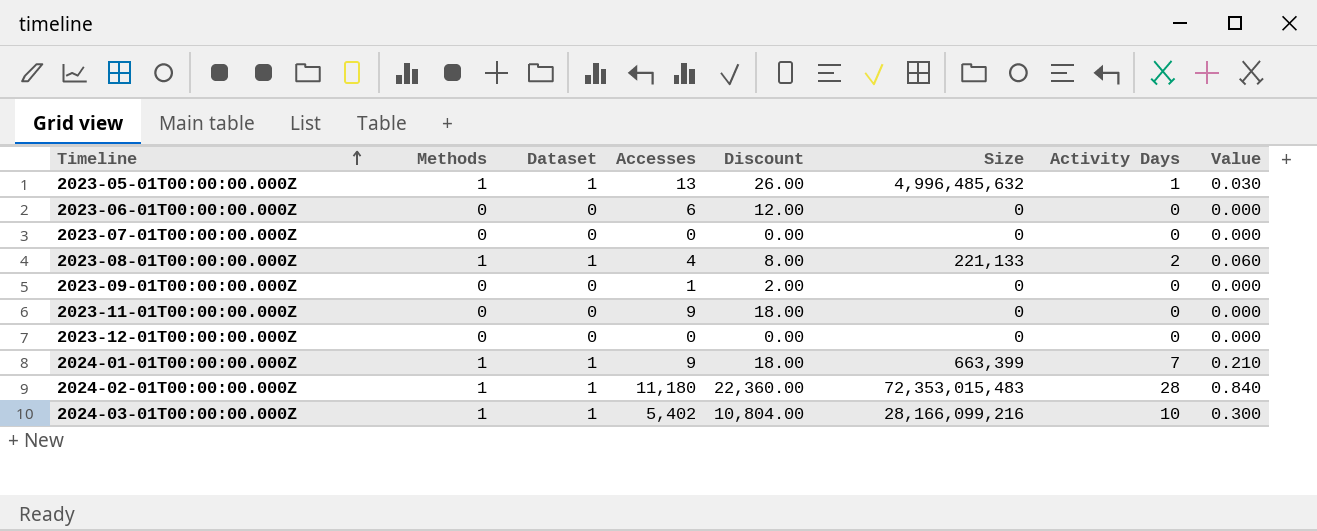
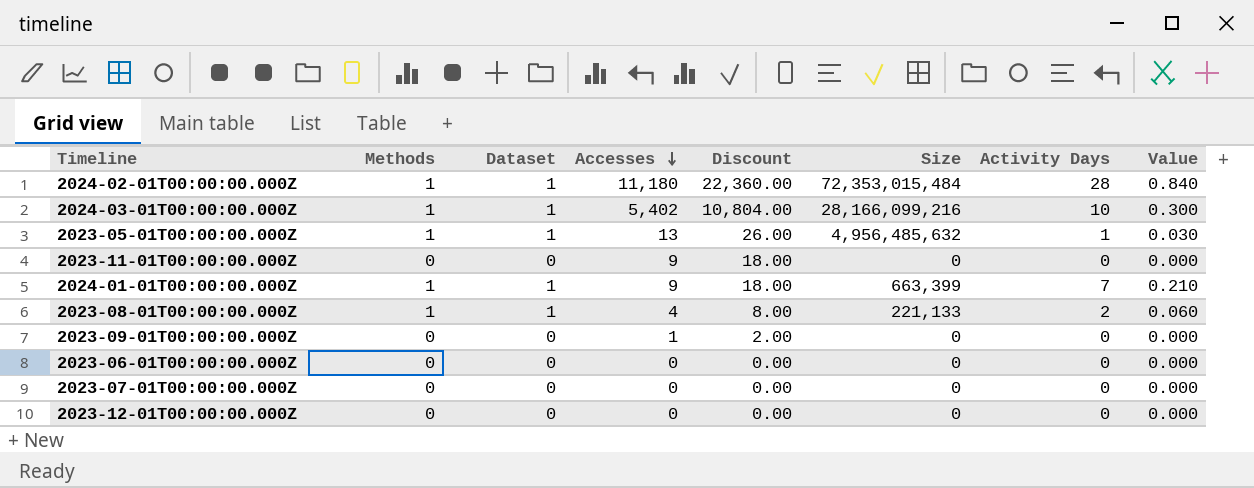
row order: Timeline ascending -> Accesses descending
2024-02-01T00:00:00.000Z | Size: 72,353,015,483 -> 72,353,015,484
2023-05-01T00:00:00.000Z | Size: 4,996,485,632 -> 4,956,485,632
2023-06-01T00:00:00.000Z | Accesses: 6 -> 0
2023-06-01T00:00:00.000Z | Discount: 12.00 -> 0.00

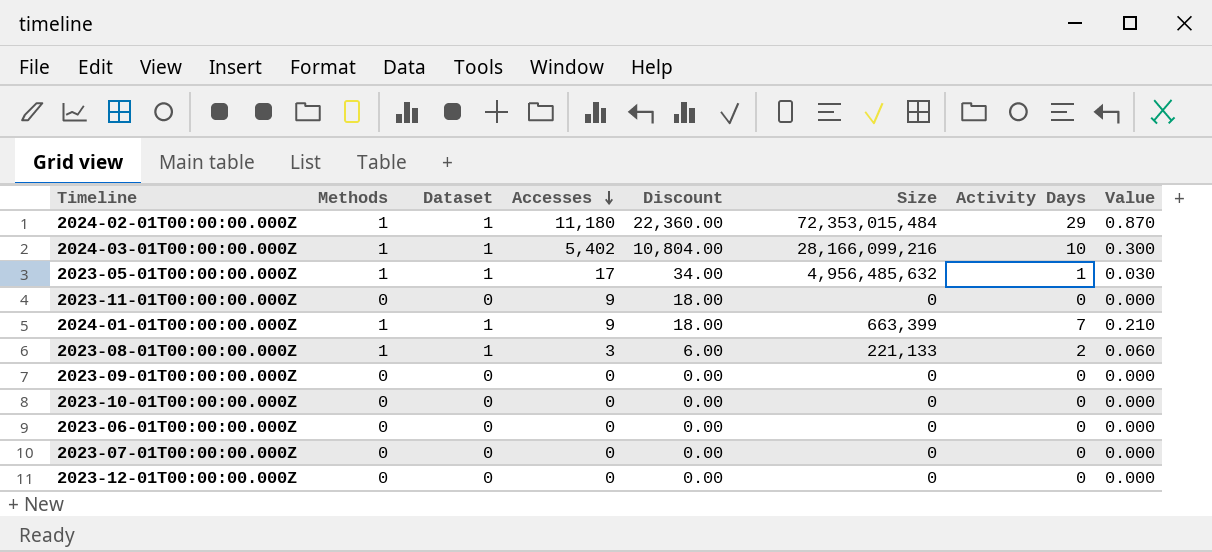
2024-02-01T00:00:00.000Z | Activity Days: 28 -> 29
2024-02-01T00:00:00.000Z | Value: 0.840 -> 0.870
2023-05-01T00:00:00.000Z | Accesses: 13 -> 17
2023-05-01T00:00:00.000Z | Discount: 26.00 -> 34.00
2023-08-01T00:00:00.000Z | Accesses: 4 -> 3
2023-08-01T00:00:00.000Z | Discount: 8.00 -> 6.00
2023-09-01T00:00:00.000Z | Accesses: 1 -> 0
2023-09-01T00:00:00.000Z | Discount: 2.00 -> 0.00
row 2023-10-01T00:00:00.000Z: none -> 0 | 0 | 0 | 0.00 | 0 | 0 | 0.000

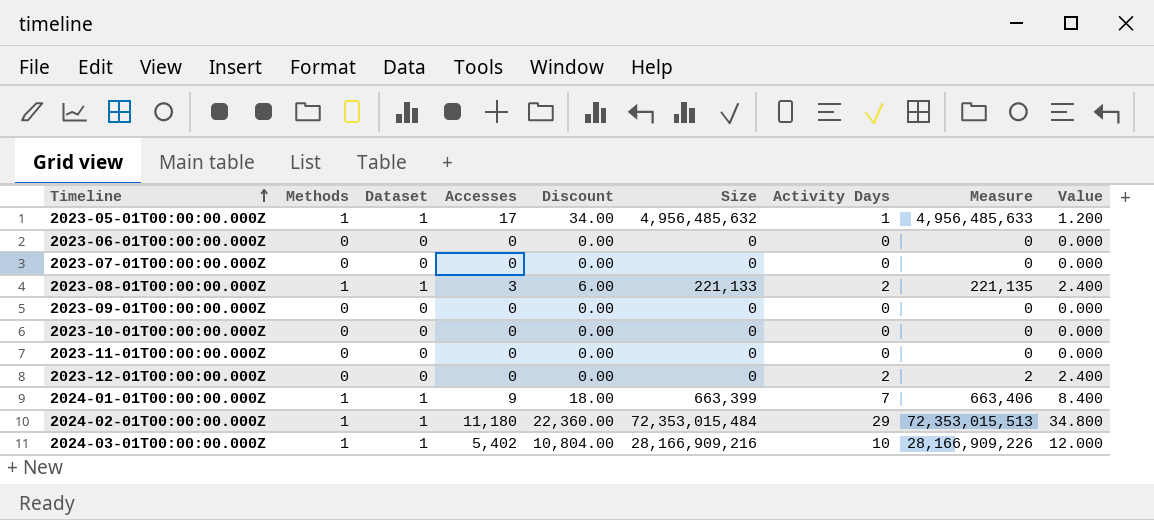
row order: Accesses descending -> Timeline ascending
column Measure | formula: none -> [Size] + [Activity Days]
column Value | formula: [Activity Days] * 0.03 -> [Activity Days] * 1.2
2023-11-01T00:00:00.000Z | Accesses: 9 -> 0
2023-11-01T00:00:00.000Z | Discount: 18.00 -> 0.00
2023-12-01T00:00:00.000Z | Activity Days: 0 -> 2
2024-03-01T00:00:00.000Z | Size: 28,166,099,216 -> 28,166,909,216

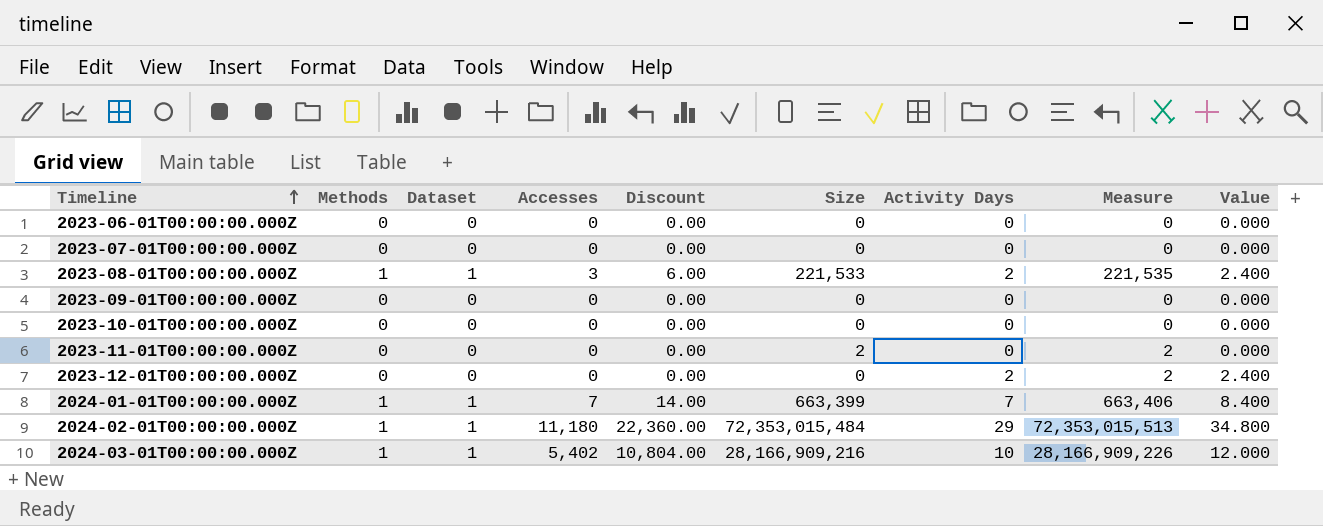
row 2023-05-01T00:00:00.000Z: 1 | 1 | 17 | 34.00 | 4,956,485,632 | 1 | 4,956,485,633 | 1.200 -> none
2023-08-01T00:00:00.000Z | Size: 221,133 -> 221,533
2023-08-01T00:00:00.000Z | Measure: 221,135 -> 221,535
2023-11-01T00:00:00.000Z | Size: 0 -> 2
2023-11-01T00:00:00.000Z | Measure: 0 -> 2
2024-01-01T00:00:00.000Z | Accesses: 9 -> 7
2024-01-01T00:00:00.000Z | Discount: 18.00 -> 14.00

